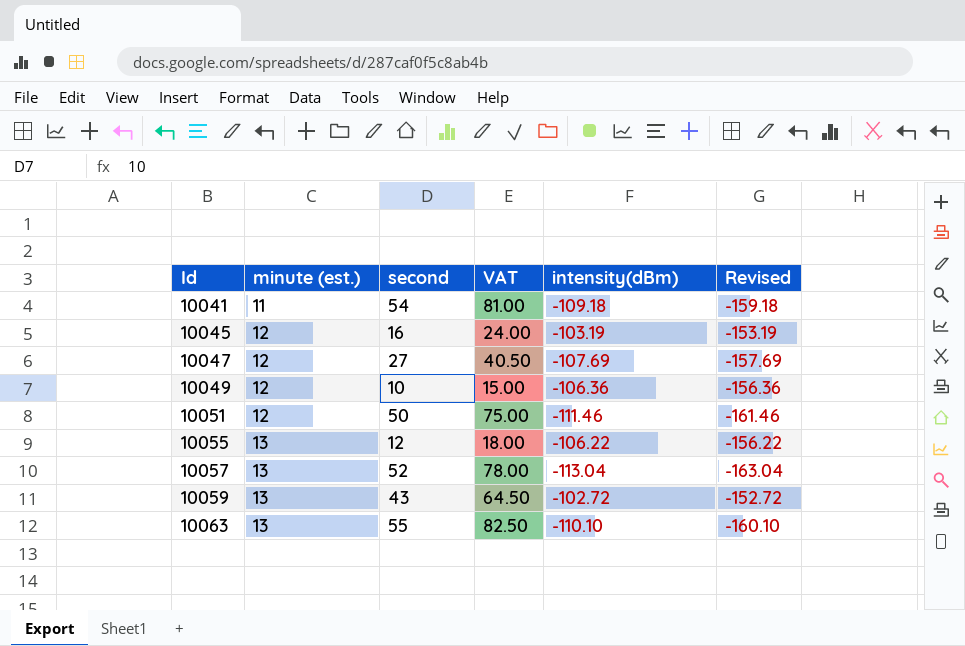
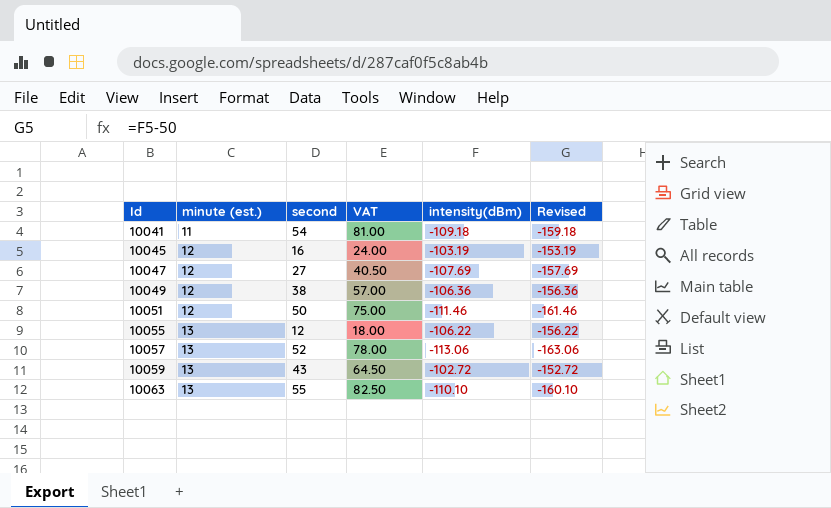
10049 | second: 10 -> 38
10049 | VAT: 15.00 -> 57.00
10057 | intensity(dBm): -113.04 -> -113.06
10057 | Revised: -163.04 -> -163.06

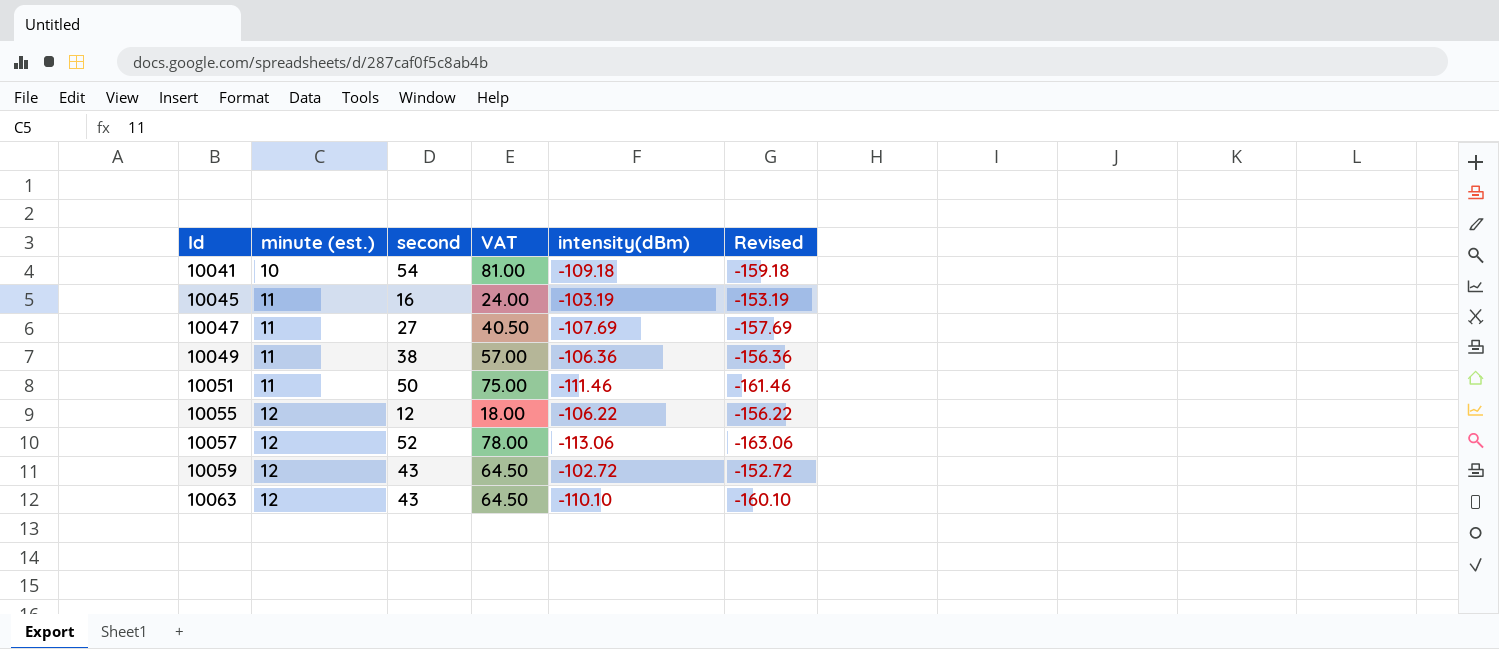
10041 | minute (est.): 11 -> 10
10045 | minute (est.): 12 -> 11
10047 | minute (est.): 12 -> 11
10049 | minute (est.): 12 -> 11
10051 | minute (est.): 12 -> 11
10055 | minute (est.): 13 -> 12
10057 | minute (est.): 13 -> 12
10059 | minute (est.): 13 -> 12
10063 | minute (est.): 13 -> 12
10063 | second: 55 -> 43
10063 | VAT: 82.50 -> 64.50

